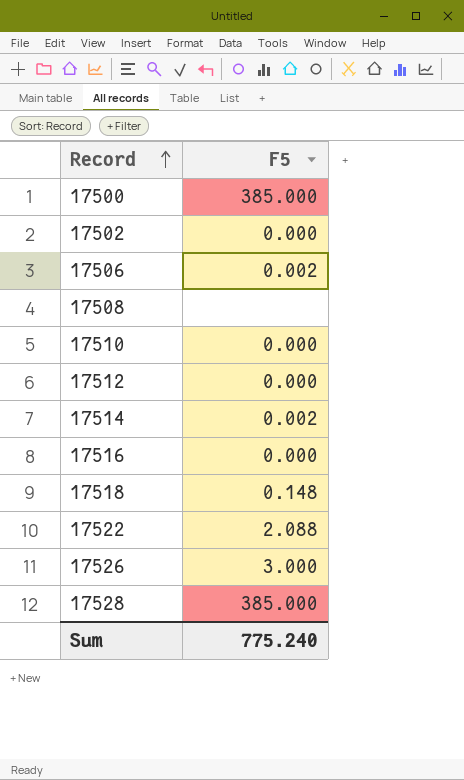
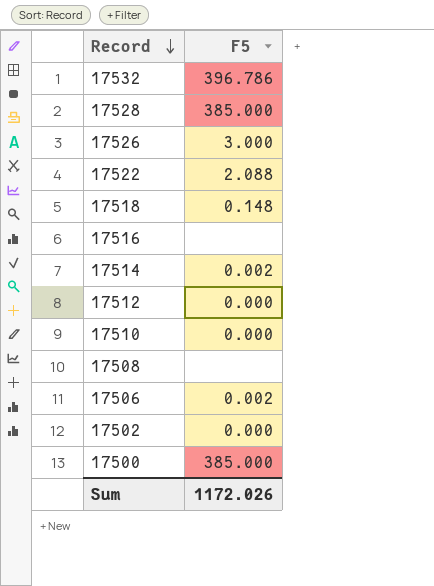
row order: Record ascending -> Record descending
row 17532: none -> 396.786
17516 | F5: 0.000 -> none
Sum | F5: 775.240 -> 1172.026

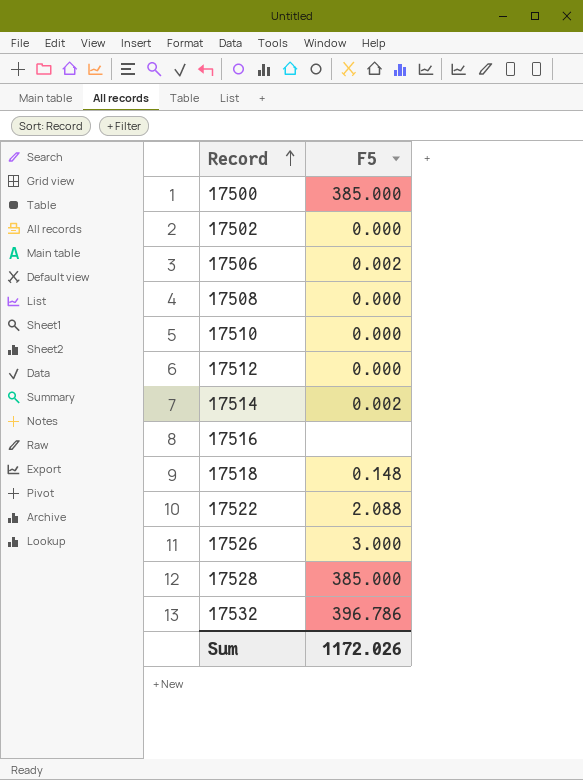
row order: Record descending -> Record ascending
17508 | F5: none -> 0.000

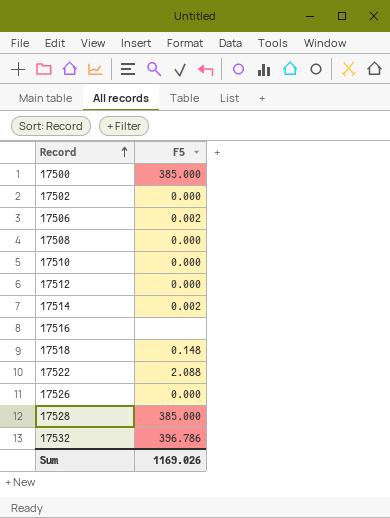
17526 | F5: 3.000 -> 0.000
Sum | F5: 1172.026 -> 1169.026

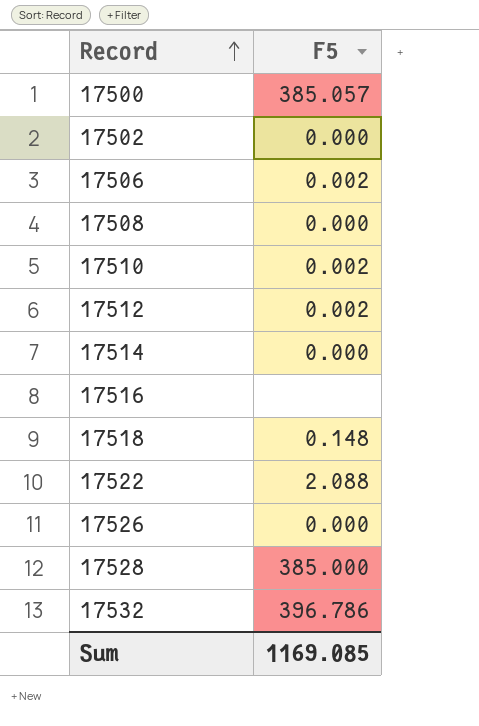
17500 | F5: 385.000 -> 385.057
17510 | F5: 0.000 -> 0.002
17512 | F5: 0.000 -> 0.002
17514 | F5: 0.002 -> 0.000
Sum | F5: 1169.026 -> 1169.085

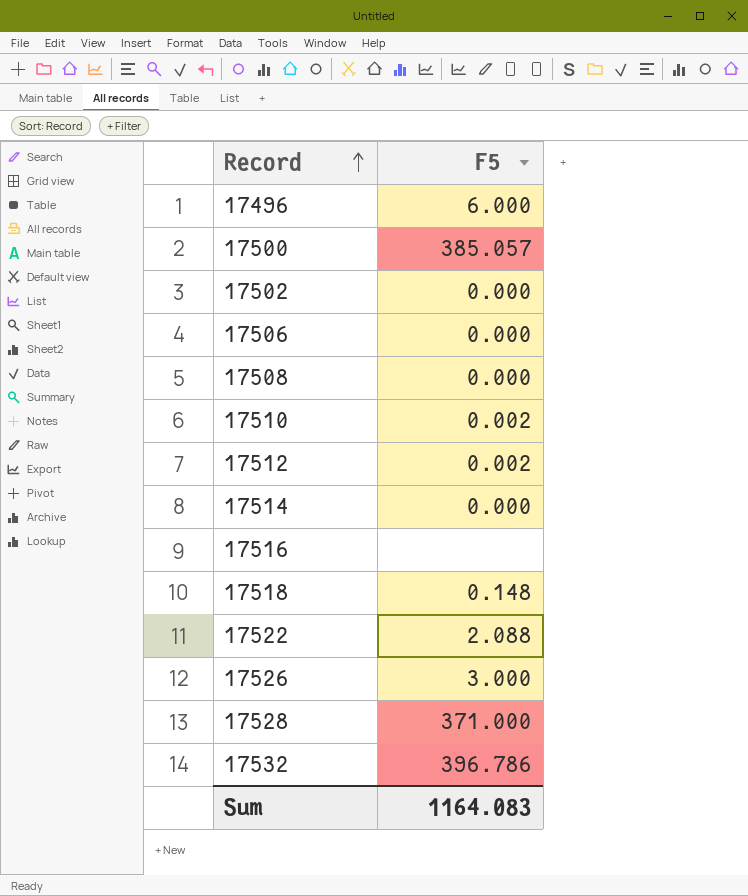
row 17496: none -> 6.000
17506 | F5: 0.002 -> 0.000
17526 | F5: 0.000 -> 3.000
17528 | F5: 385.000 -> 371.000
Sum | F5: 1169.085 -> 1164.083

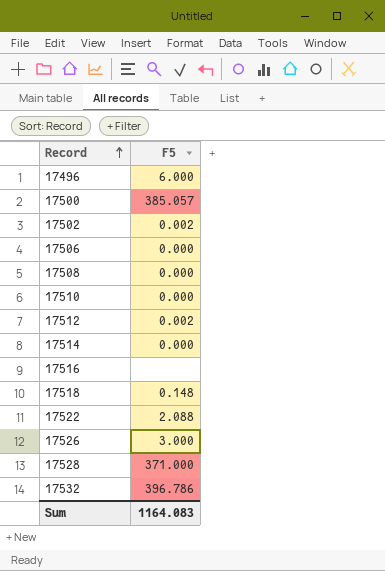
17502 | F5: 0.000 -> 0.002
17510 | F5: 0.002 -> 0.000

